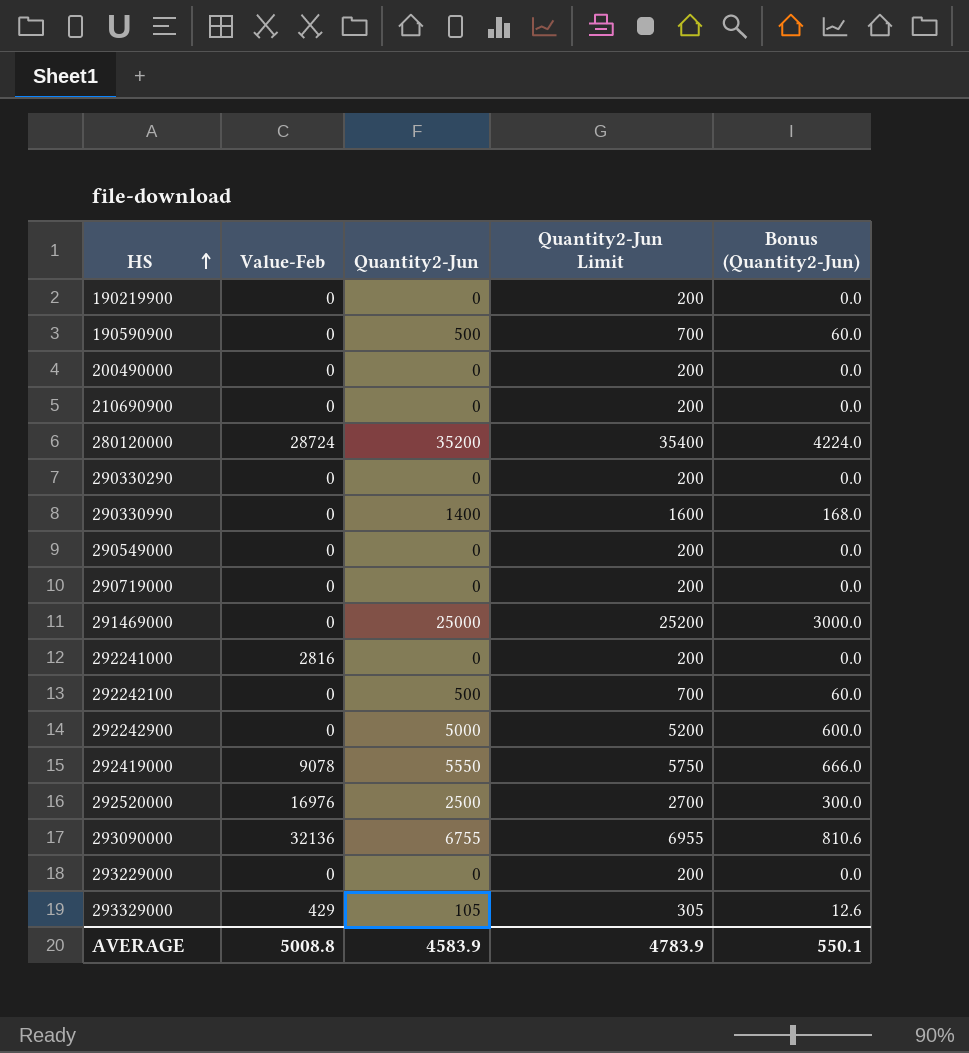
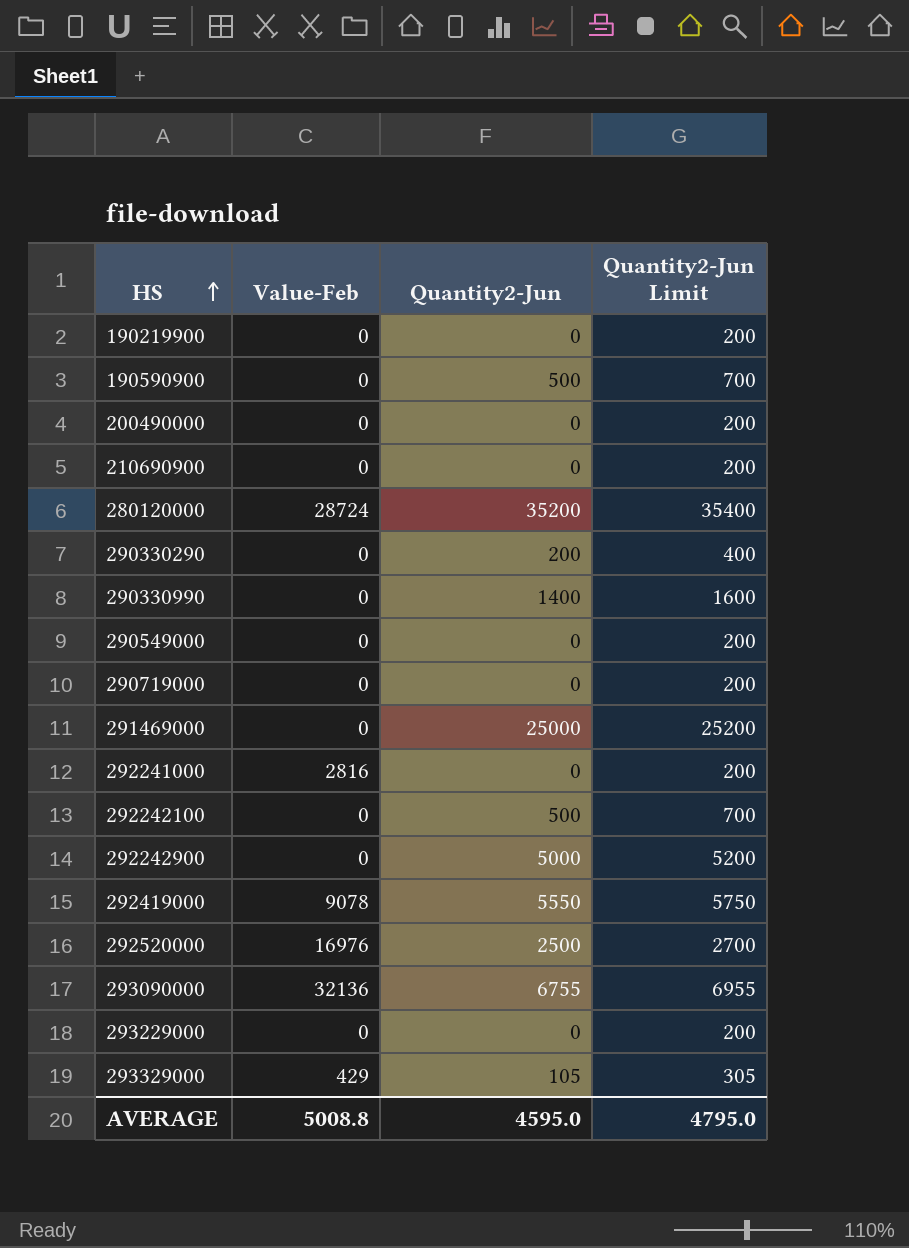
column Bonus (Quantity2-Jun) | formula: [Quantity2-Jun] * 0.12 -> none
290330290 | Quantity2-Jun: 0 -> 200
290330290 | Quantity2-Jun Limit: 200 -> 400
AVERAGE | Quantity2-Jun: 4583.9 -> 4595.0
AVERAGE | Quantity2-Jun Limit: 4783.9 -> 4795.0

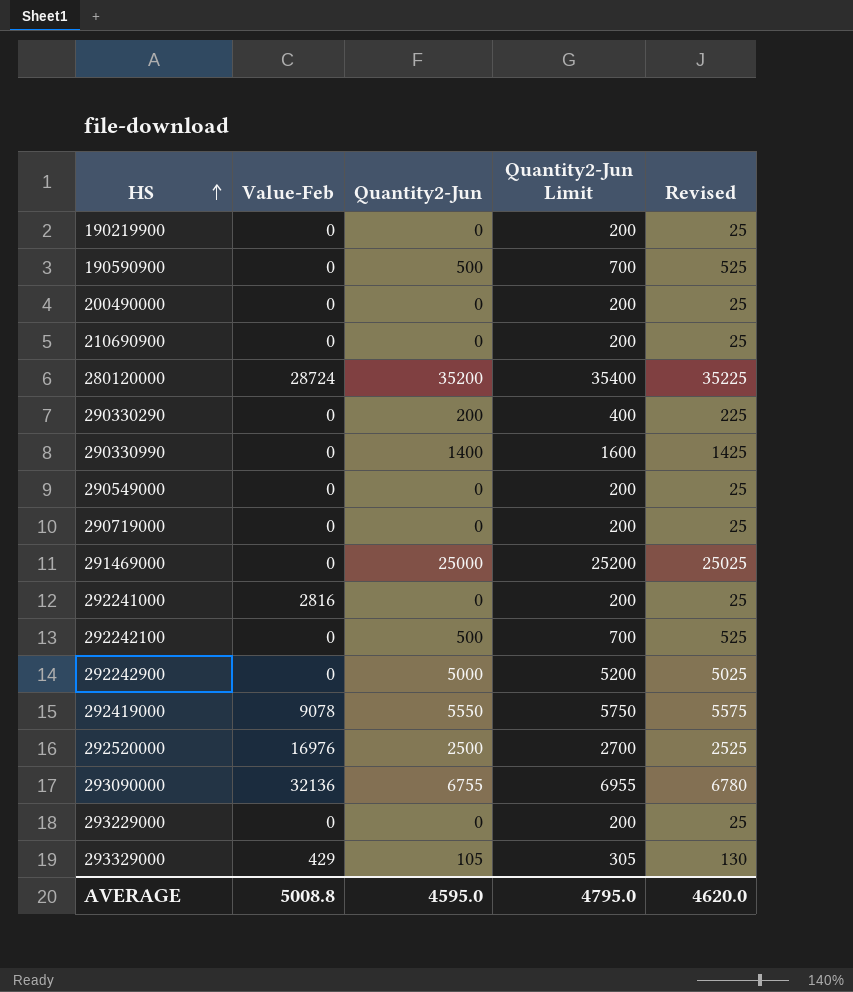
column Revised | formula: none -> [Quantity2-Jun] + 25

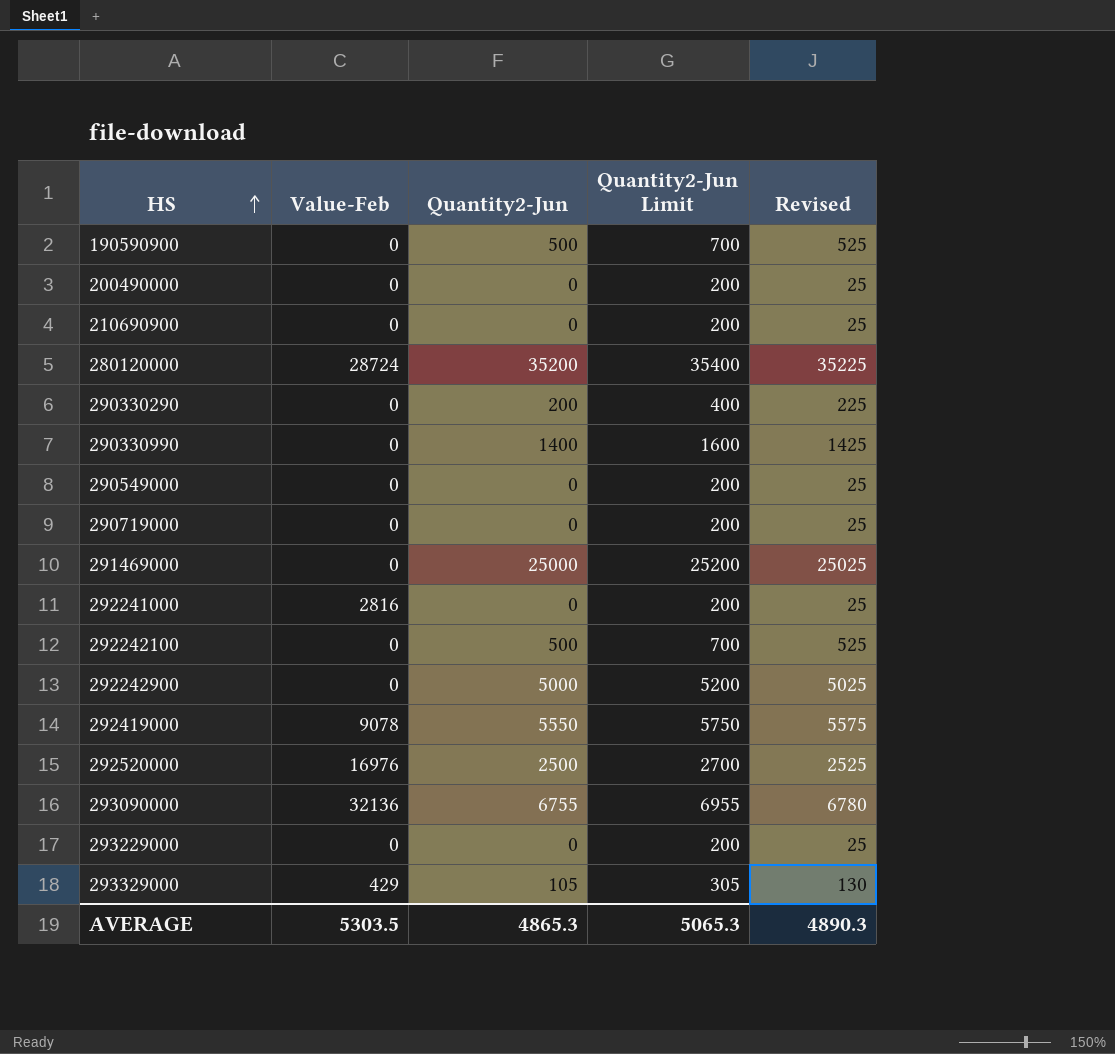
row 190219900: 0 | 0 | 200 | 25 -> none
AVERAGE | Value-Feb: 5008.8 -> 5303.5
AVERAGE | Quantity2-Jun: 4595.0 -> 4865.3
AVERAGE | Quantity2-Jun Limit: 4795.0 -> 5065.3
AVERAGE | Revised: 4620.0 -> 4890.3

